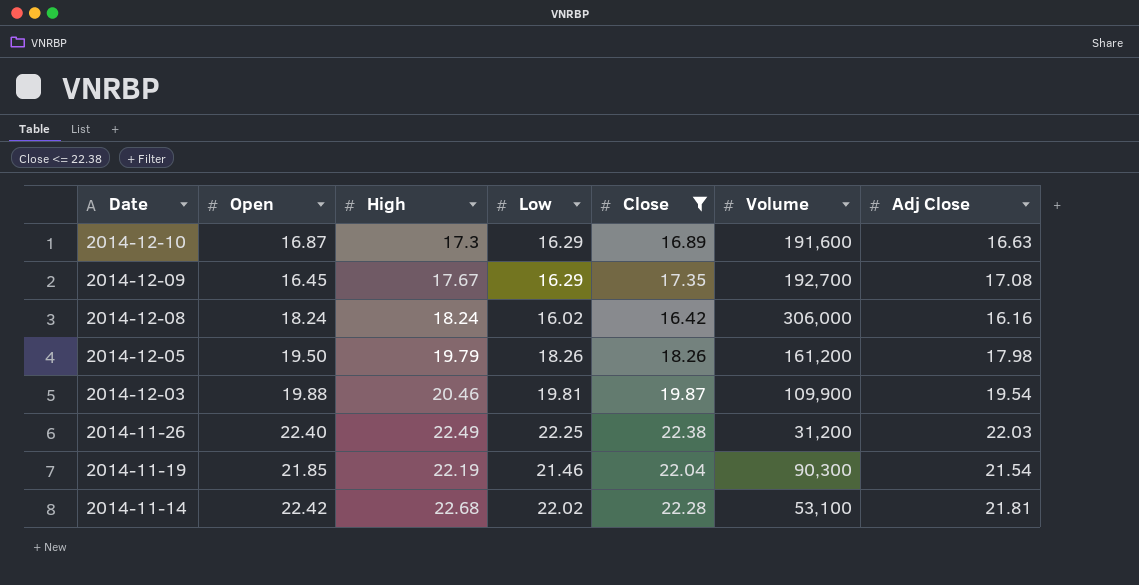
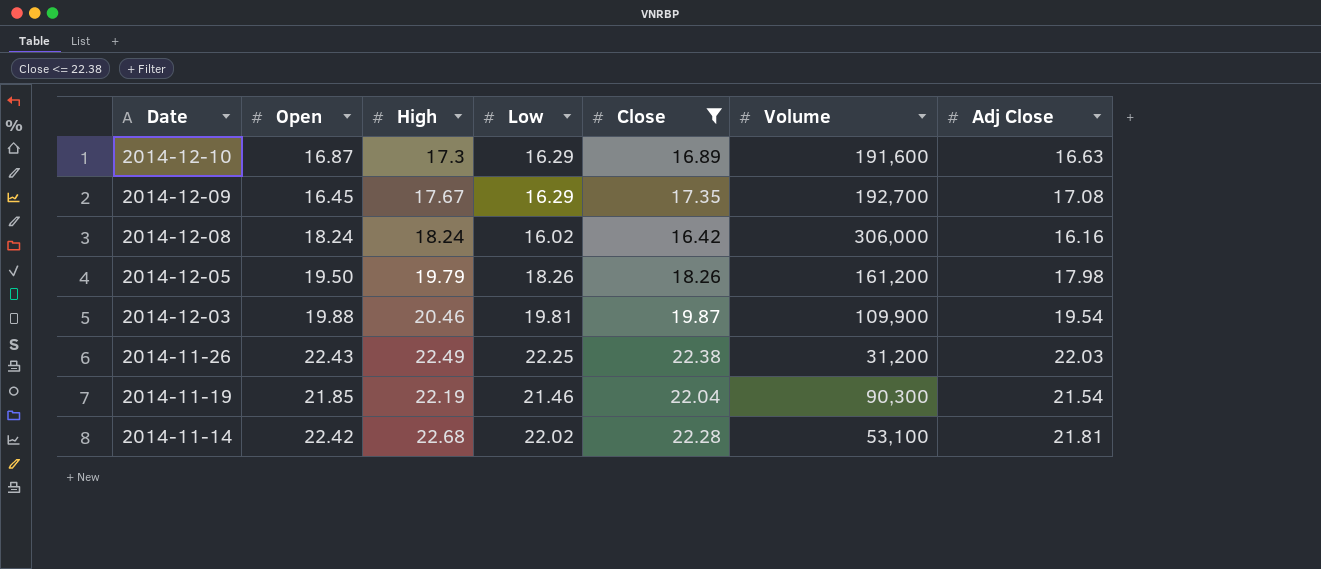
2014-11-26 | Open: 22.40 -> 22.43

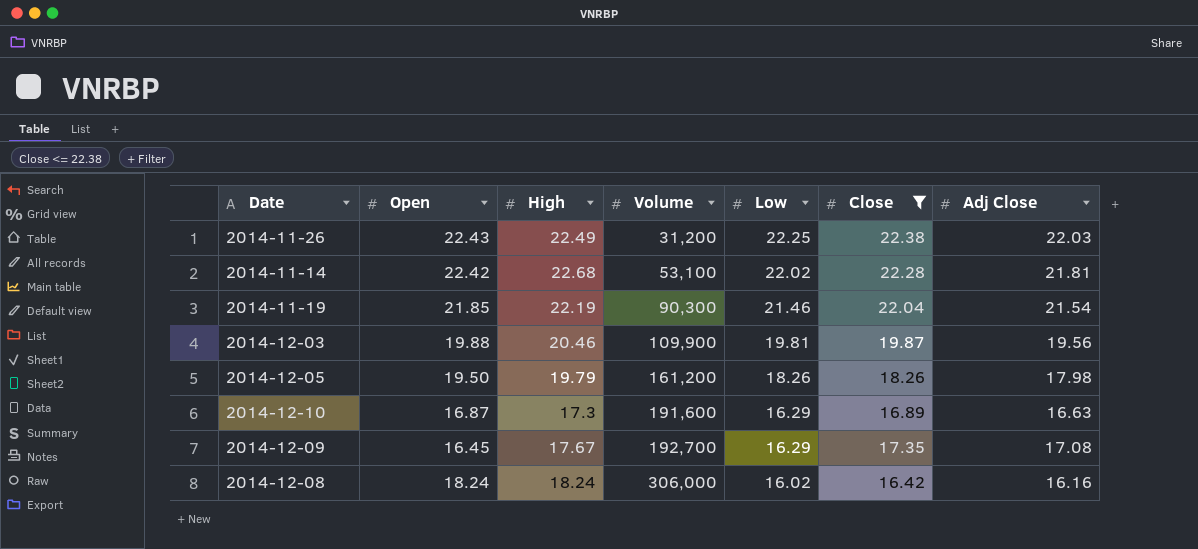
row order: Date descending -> Volume ascending
column Volume | position: 6 -> 4
2014-12-03 | Adj Close: 19.54 -> 19.56

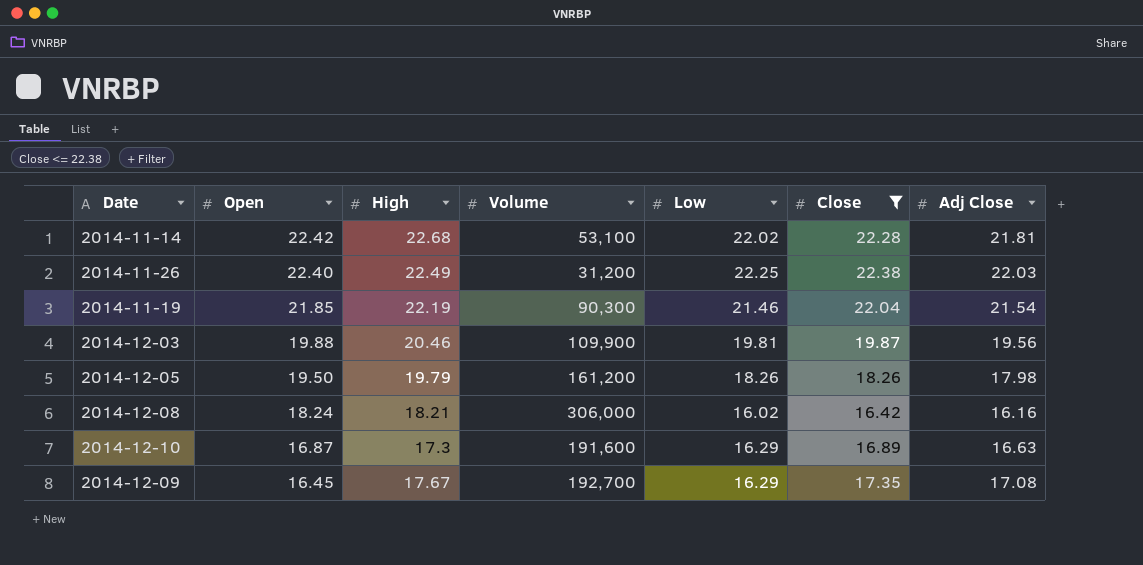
row order: Volume ascending -> Open descending
2014-11-26 | Open: 22.43 -> 22.40
2014-12-08 | High: 18.24 -> 18.21

